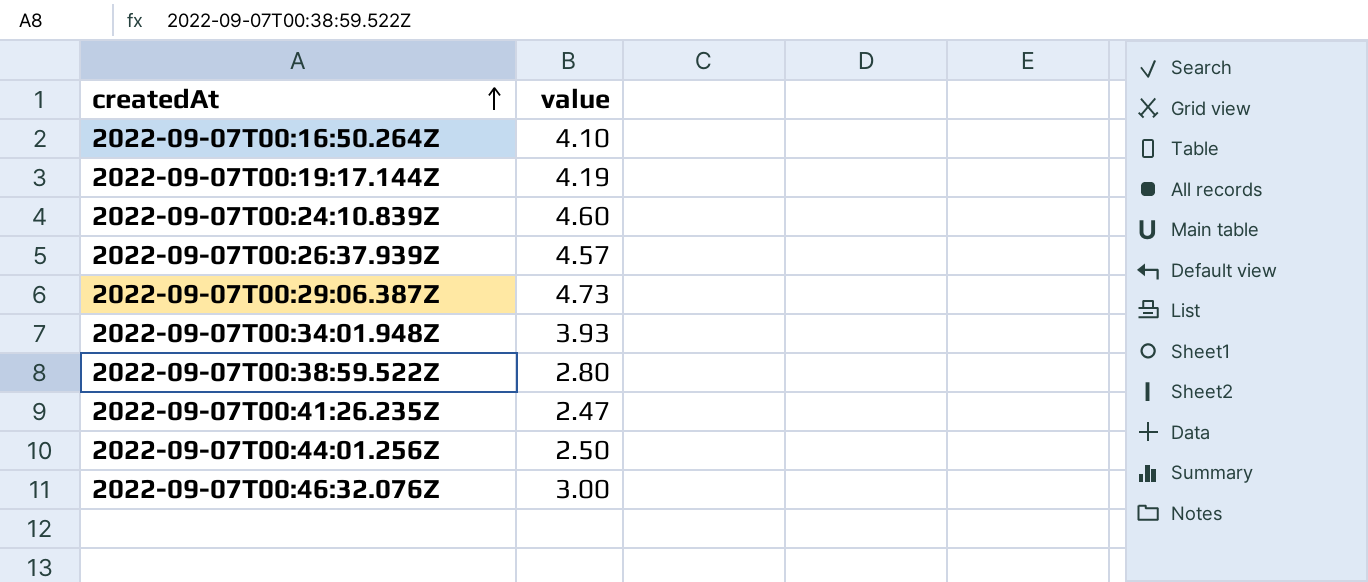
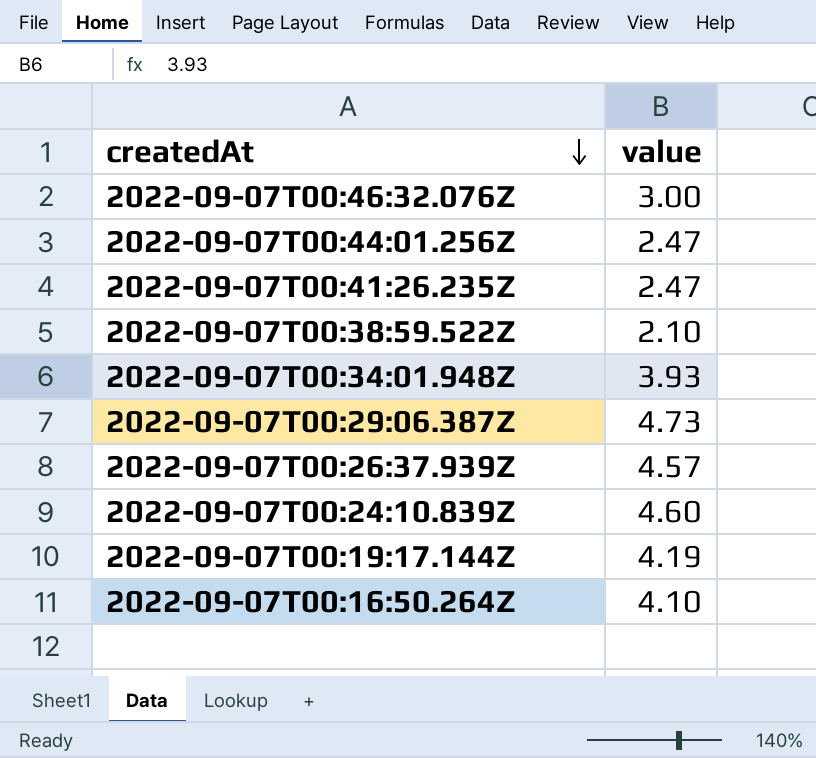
row order: createdAt ascending -> createdAt descending
2022-09-07T00:44:01.256Z | value: 2.50 -> 2.47
2022-09-07T00:38:59.522Z | value: 2.80 -> 2.10

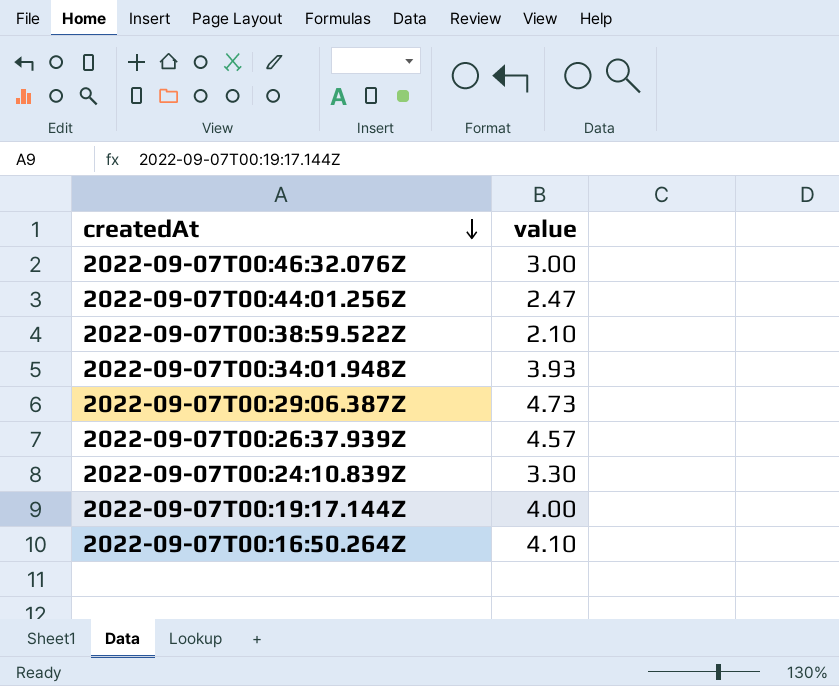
row 2022-09-07T00:41:26.235Z: 2.47 -> none
2022-09-07T00:24:10.839Z | value: 4.60 -> 3.30
2022-09-07T00:19:17.144Z | value: 4.19 -> 4.00

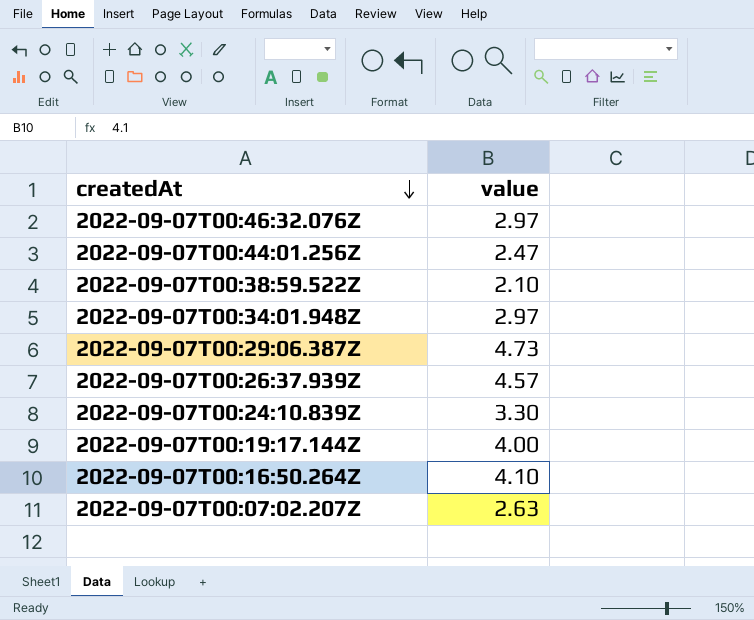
2022-09-07T00:46:32.076Z | value: 3.00 -> 2.97
2022-09-07T00:34:01.948Z | value: 3.93 -> 2.97
row 2022-09-07T00:07:02.207Z: none -> 2.63

